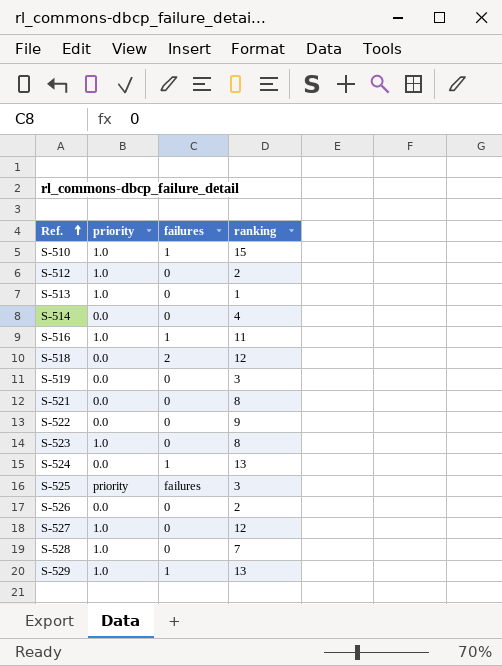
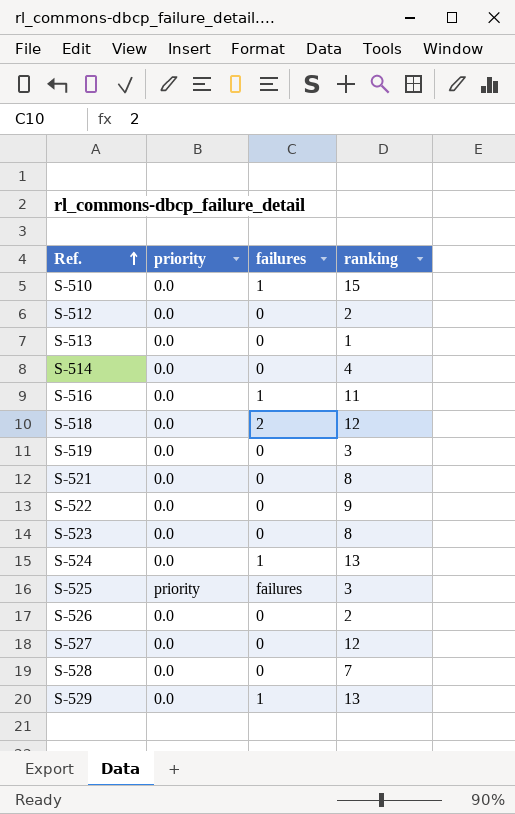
S-510 | priority: 1.0 -> 0.0
S-512 | priority: 1.0 -> 0.0
S-513 | priority: 1.0 -> 0.0
S-516 | priority: 1.0 -> 0.0
S-523 | priority: 1.0 -> 0.0
S-527 | priority: 1.0 -> 0.0
S-528 | priority: 1.0 -> 0.0
S-529 | priority: 1.0 -> 0.0

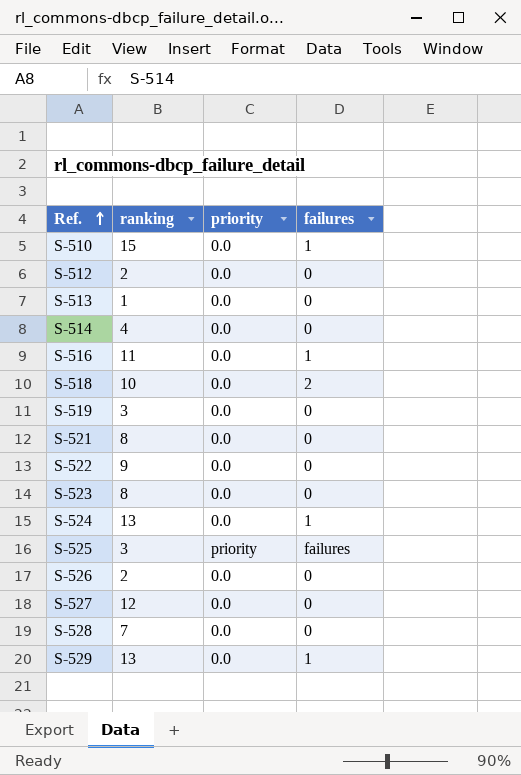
column ranking | position: 4 -> 2
S-518 | ranking: 12 -> 10

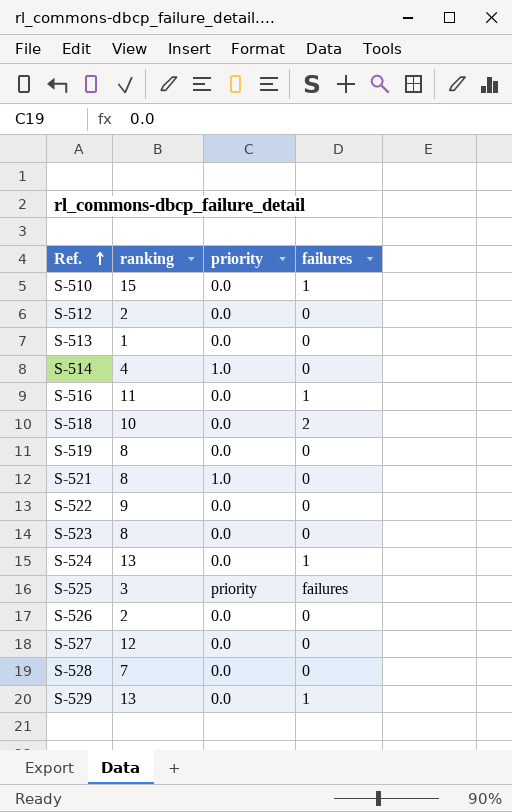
S-514 | priority: 0.0 -> 1.0
S-519 | ranking: 3 -> 8
S-521 | priority: 0.0 -> 1.0

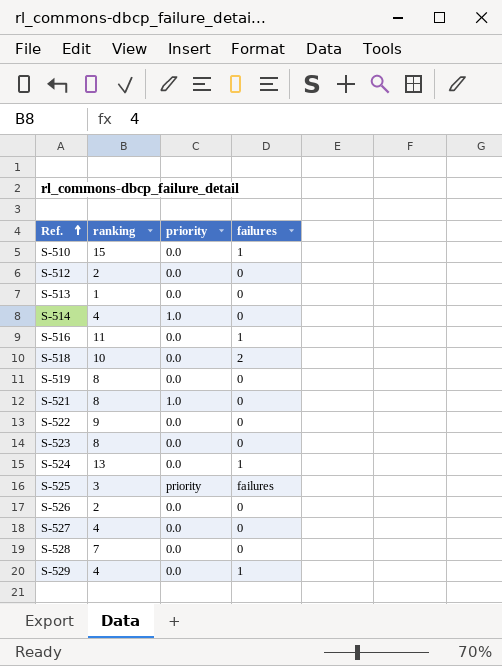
S-527 | ranking: 12 -> 4
S-529 | ranking: 13 -> 4

